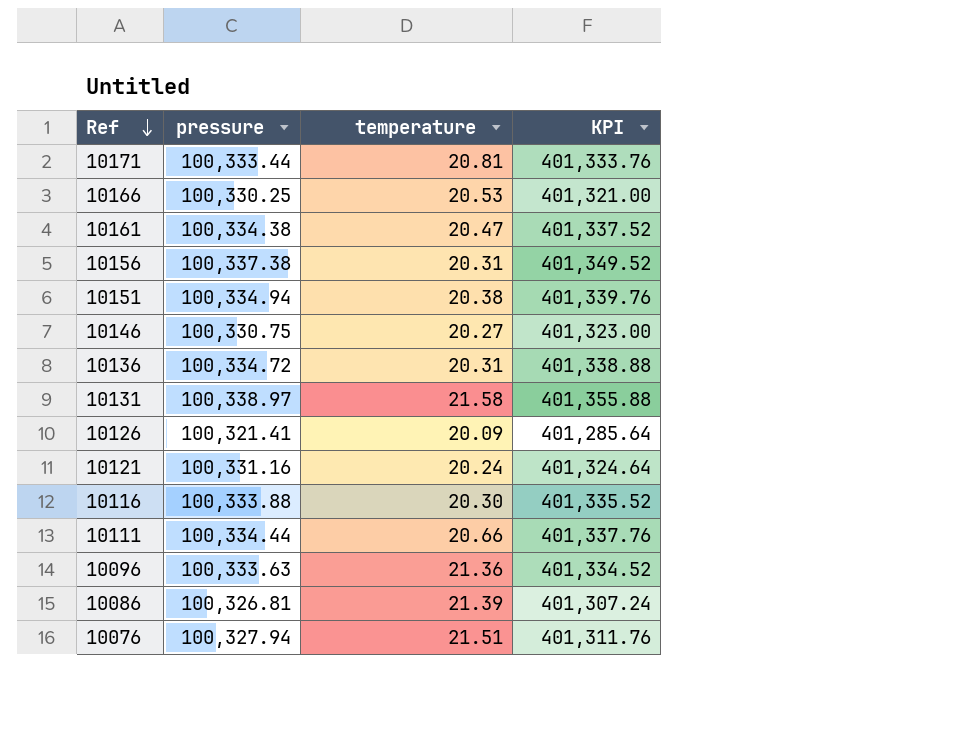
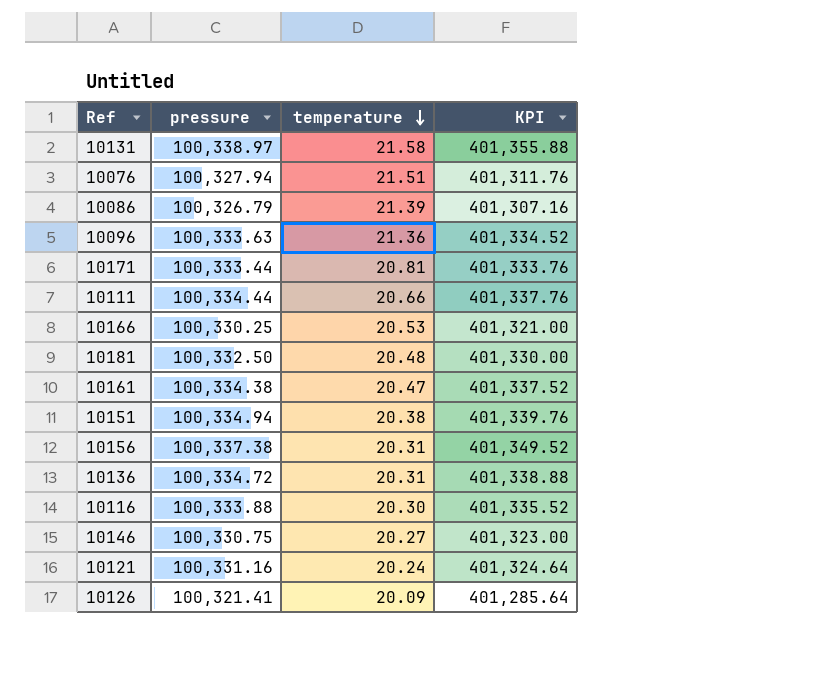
row order: Ref descending -> temperature descending
10086 | pressure: 100,326.81 -> 100,326.79
10086 | KPI: 401,307.24 -> 401,307.16
row 10181: none -> 100,332.50 | 20.48 | 401,330.00

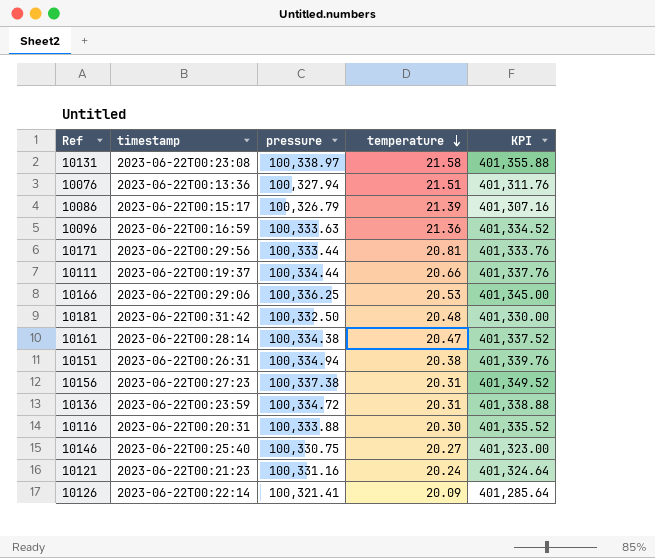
column timestamp | position: none -> 2
10166 | pressure: 100,330.25 -> 100,336.25
10166 | KPI: 401,321.00 -> 401,345.00

